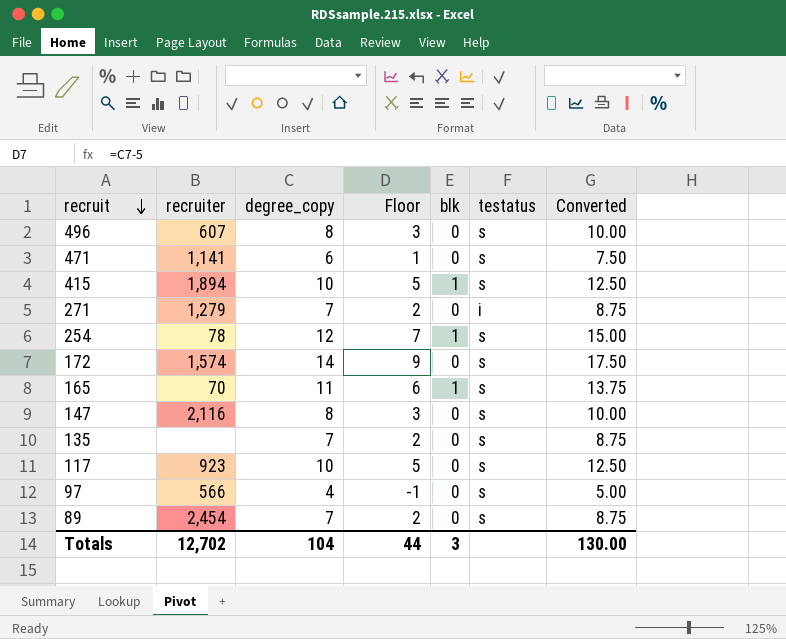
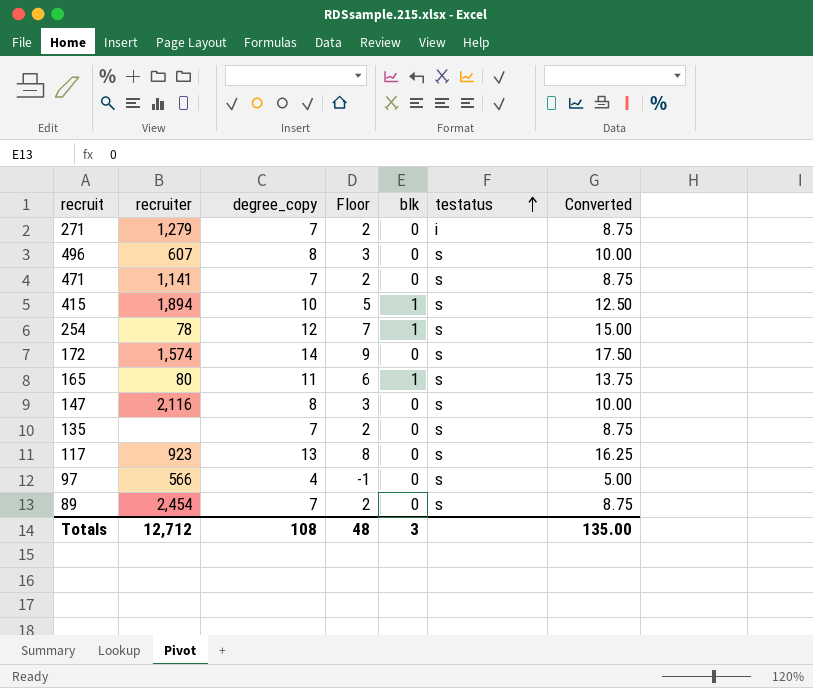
row order: recruit descending -> testatus ascending
471 | degree_copy: 6 -> 7
471 | Floor: 1 -> 2
471 | Converted: 7.50 -> 8.75
165 | recruiter: 70 -> 80
117 | degree_copy: 10 -> 13
117 | Floor: 5 -> 8
117 | Converted: 12.50 -> 16.25
Totals | recruiter: 12,702 -> 12,712
Totals | degree_copy: 104 -> 108
Totals | Floor: 44 -> 48
Totals | Converted: 130.00 -> 135.00

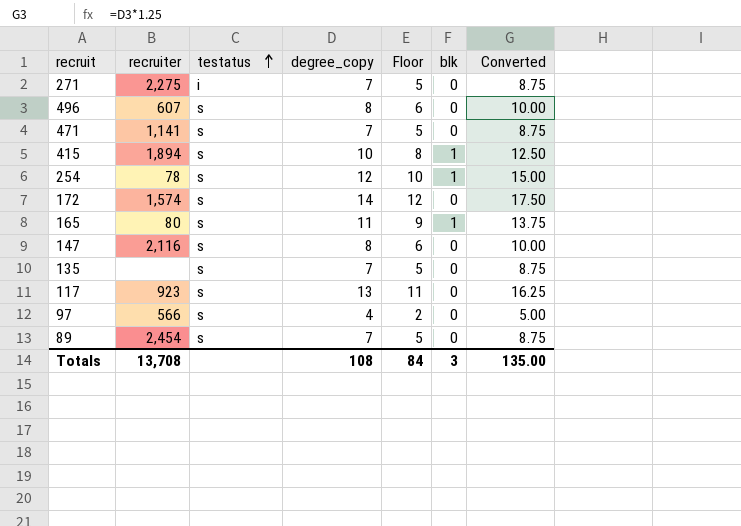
column testatus | position: 6 -> 3
column Floor | formula: [degree_copy] - 5 -> [degree_copy] - 2
271 | recruiter: 1,279 -> 2,275
Totals | recruiter: 12,712 -> 13,708
Totals | Floor: 48 -> 84

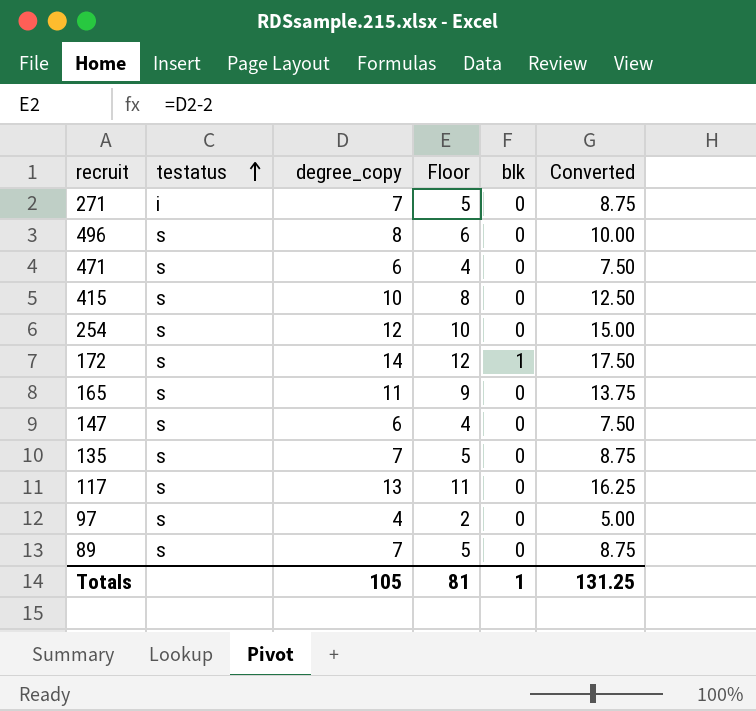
column recruiter | position: 2 -> none
471 | degree_copy: 7 -> 6
471 | Floor: 5 -> 4
471 | Converted: 8.75 -> 7.50
415 | blk: 1 -> 0
254 | blk: 1 -> 0
172 | blk: 0 -> 1
165 | blk: 1 -> 0
147 | degree_copy: 8 -> 6
147 | Floor: 6 -> 4
147 | Converted: 10.00 -> 7.50
Totals | degree_copy: 108 -> 105
Totals | Floor: 84 -> 81
Totals | blk: 3 -> 1
Totals | Converted: 135.00 -> 131.25

